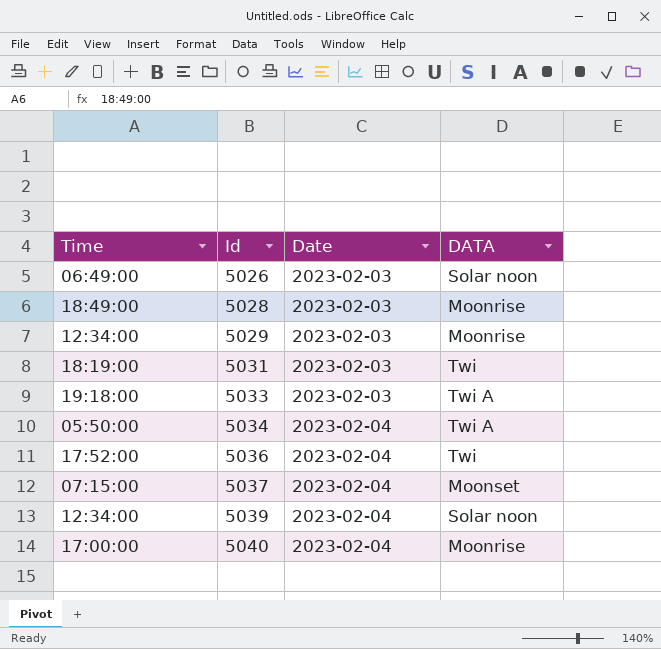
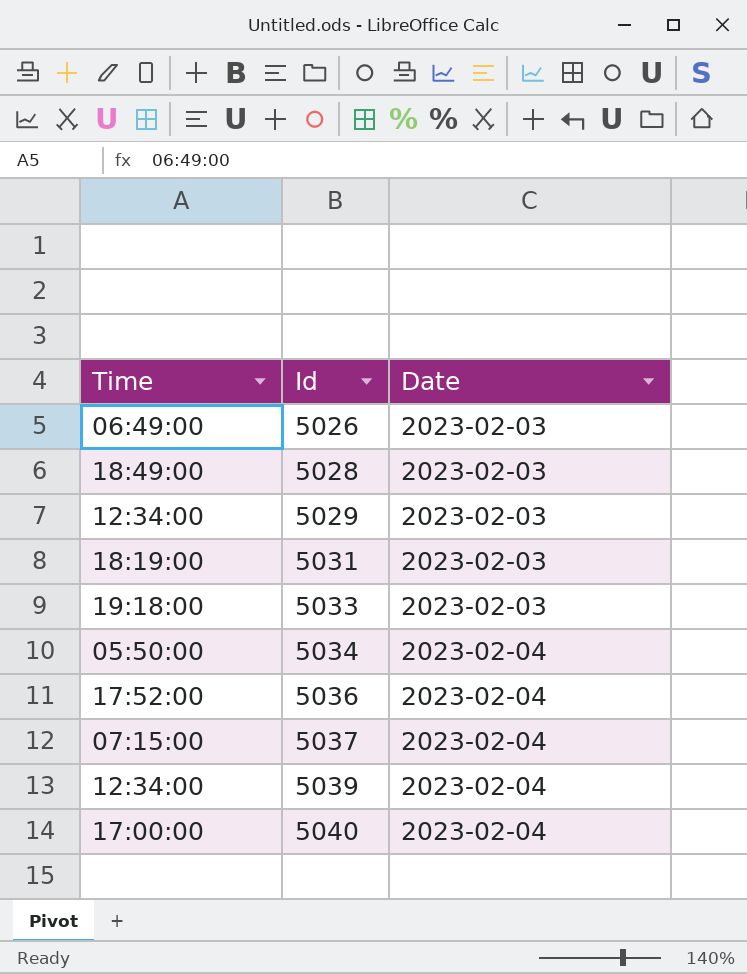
column DATA | position: 4 -> none

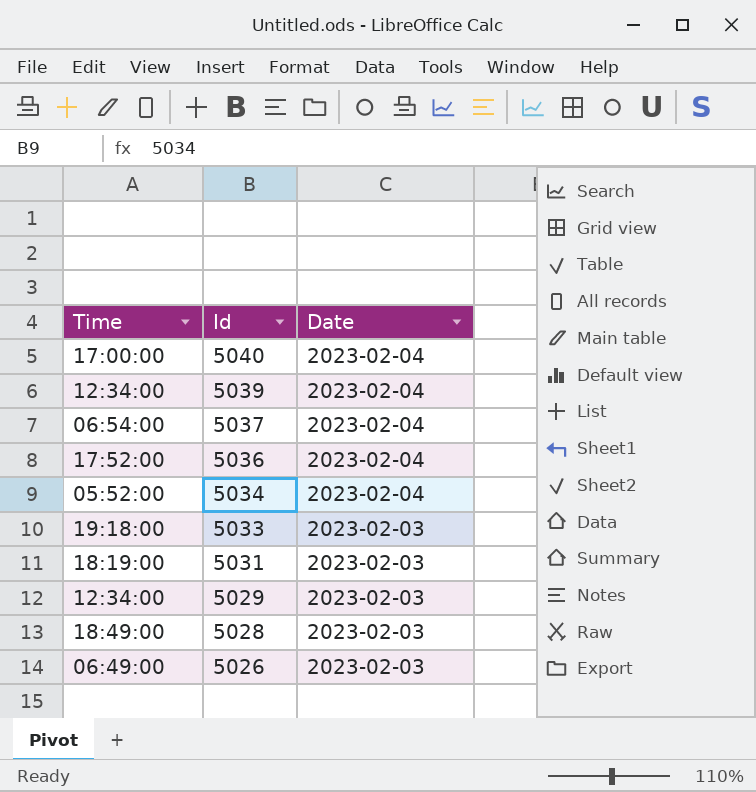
row order: Id ascending -> Id descending
5037 | Time: 07:15:00 -> 06:54:00
5034 | Time: 05:50:00 -> 05:52:00

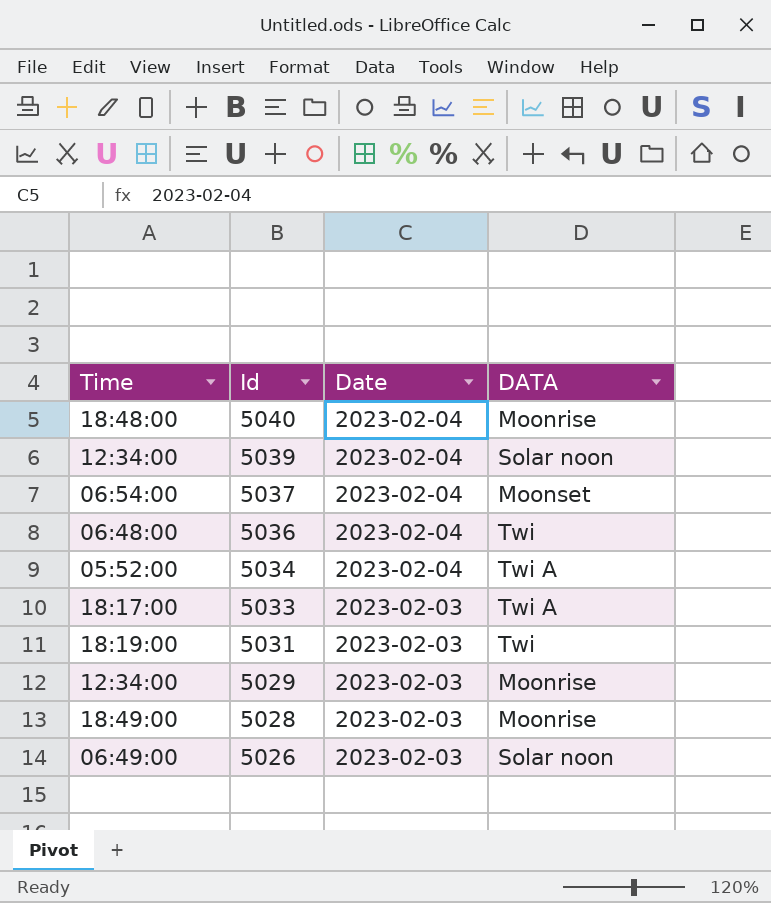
column DATA | position: none -> 4
5040 | Time: 17:00:00 -> 18:48:00
5036 | Time: 17:52:00 -> 06:48:00
5033 | Time: 19:18:00 -> 18:17:00

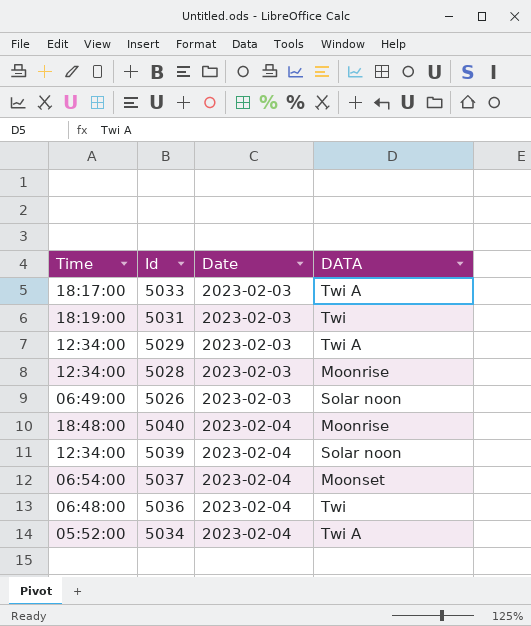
row order: Id descending -> Date ascending
5029 | DATA: Moonrise -> Twi A
5028 | Time: 18:49:00 -> 12:34:00

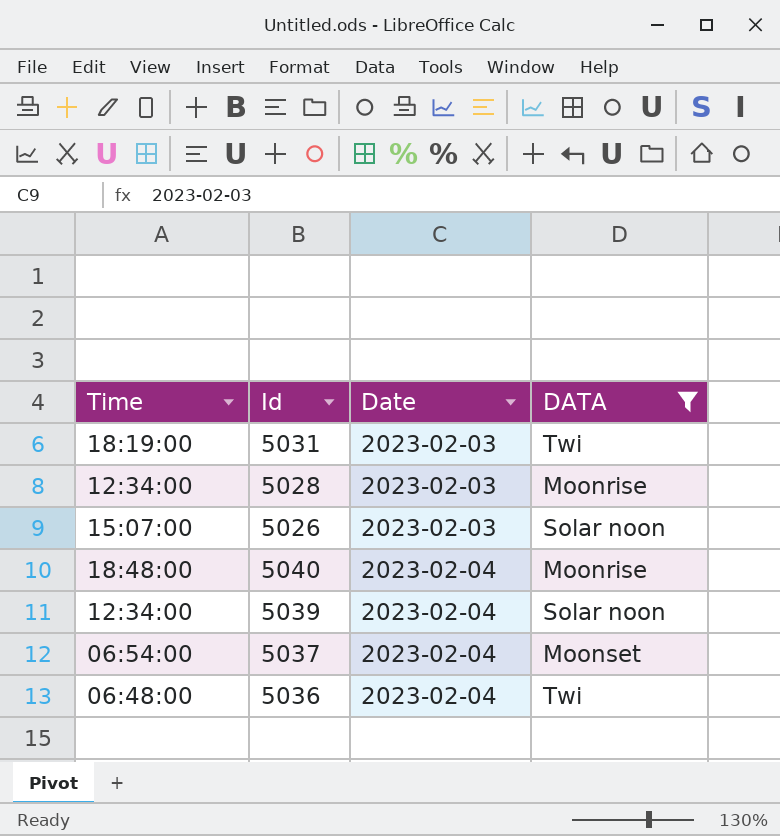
filter: none -> DATA != Twi A
5026 | Time: 06:49:00 -> 15:07:00

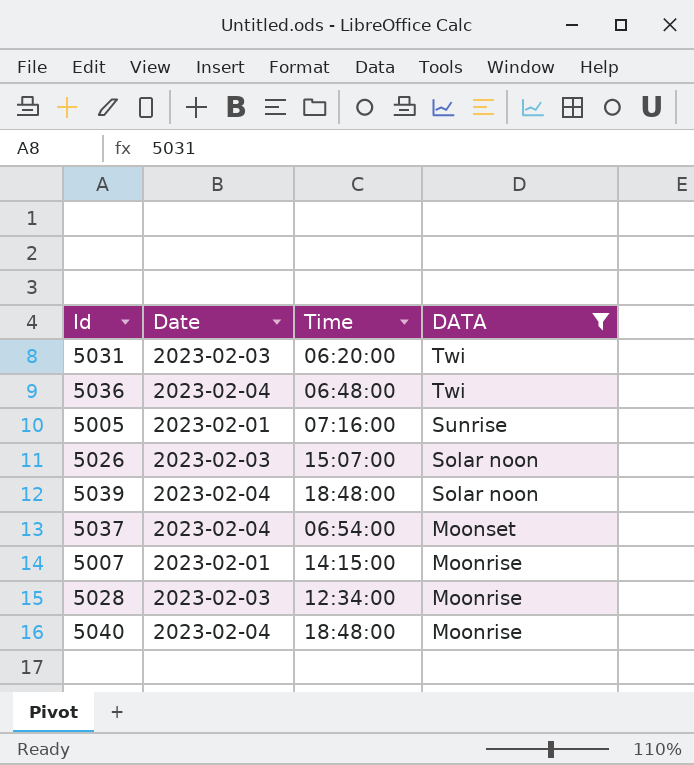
row order: Date ascending -> DATA descending
column Time | position: 1 -> 3
5031 | Time: 18:19:00 -> 06:20:00
row 5005: none -> 2023-02-01 | 07:16:00 | Sunrise
5039 | Time: 12:34:00 -> 18:48:00
row 5007: none -> 2023-02-01 | 14:15:00 | Moonrise

